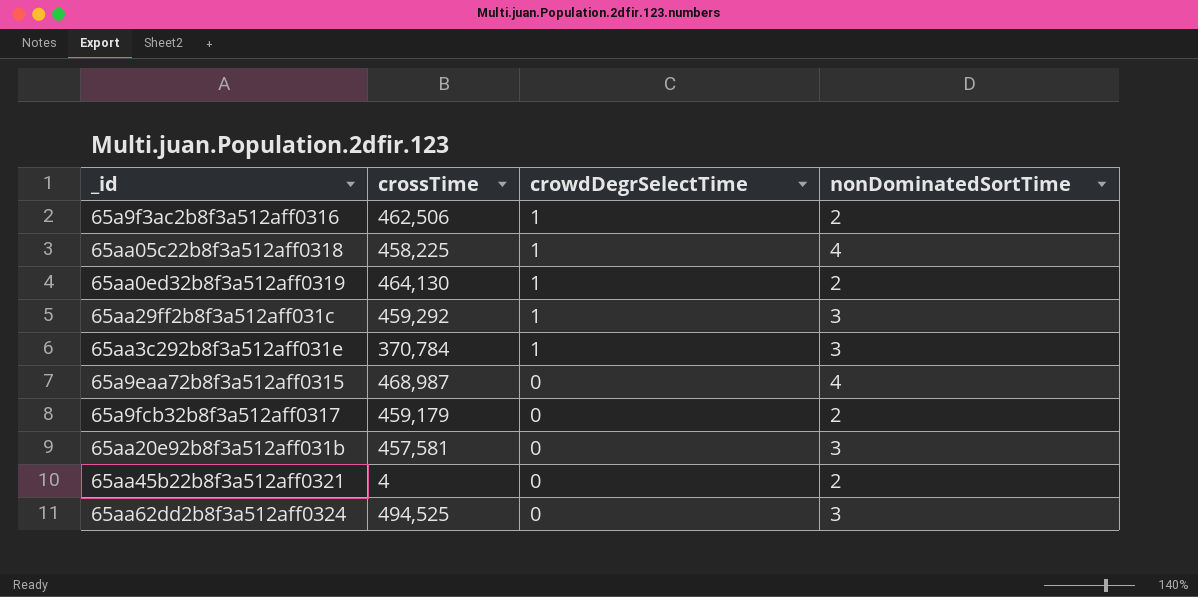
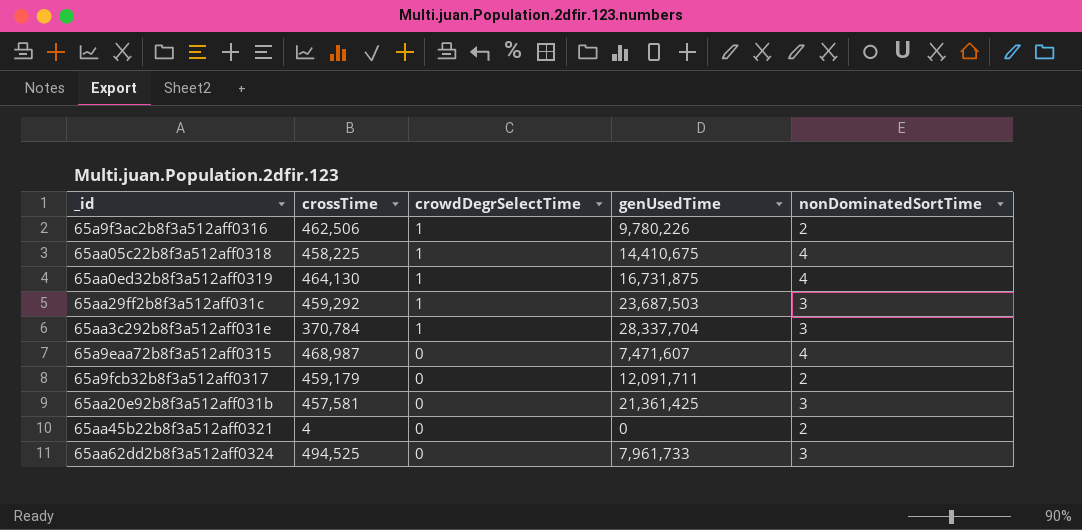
column genUsedTime | position: none -> 4
65aa0ed32b8f3a512aff0319 | nonDominatedSortTime: 2 -> 4

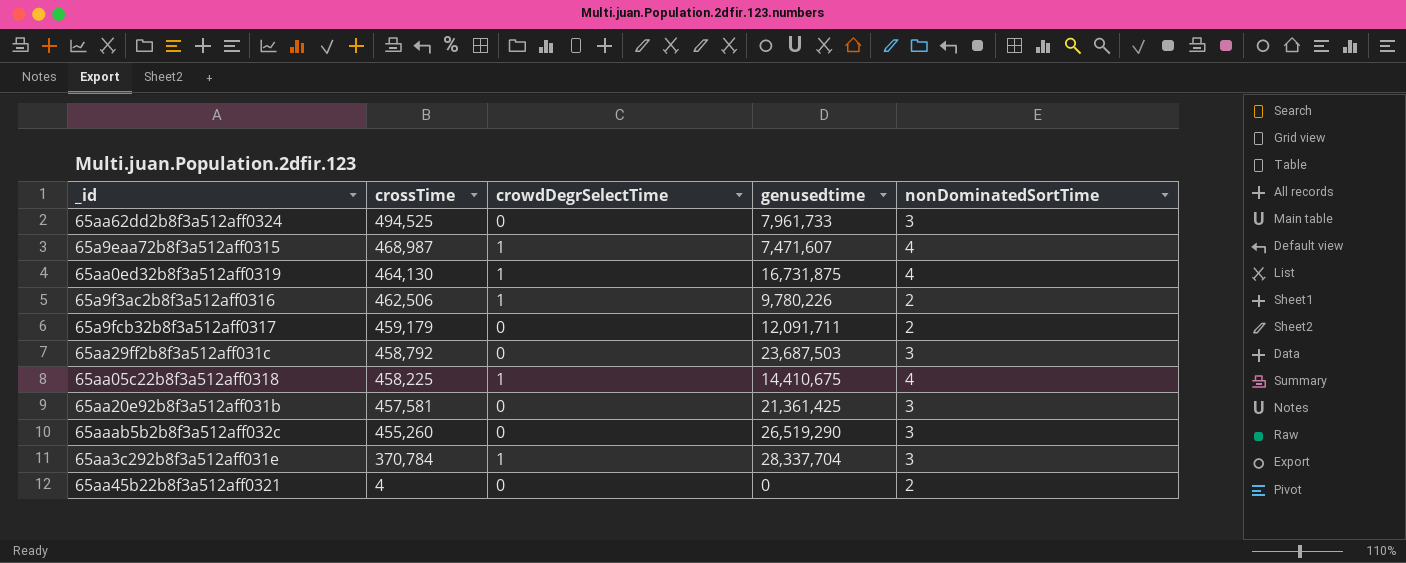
row order: crowdDegrSelectTime descending -> crossTime descending
column name: genUsedTime -> genusedtime
65a9eaa72b8f3a512aff0315 | crowdDegrSelectTime: 0 -> 1
65aa29ff2b8f3a512aff031c | crossTime: 459,292 -> 458,792
65aa29ff2b8f3a512aff031c | crowdDegrSelectTime: 1 -> 0
row 65aaab5b2b8f3a512aff032c: none -> 455,260 | 0 | 26,519,290 | 3

